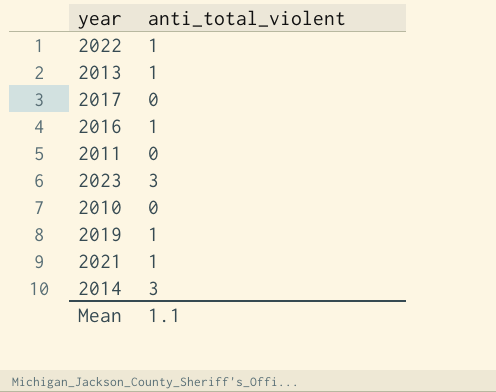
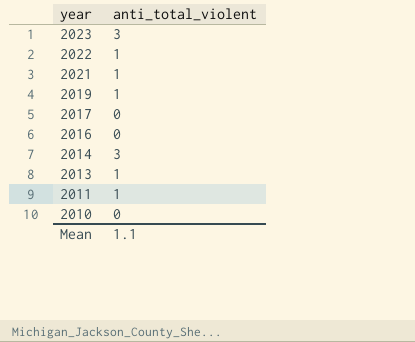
row order: none -> year descending
2016 | anti_total_violent: 1 -> 0
2011 | anti_total_violent: 0 -> 1

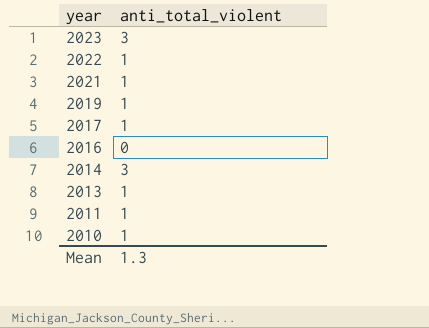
2017 | anti_total_violent: 0 -> 1
2010 | anti_total_violent: 0 -> 1
Mean | anti_total_violent: 1.1 -> 1.3

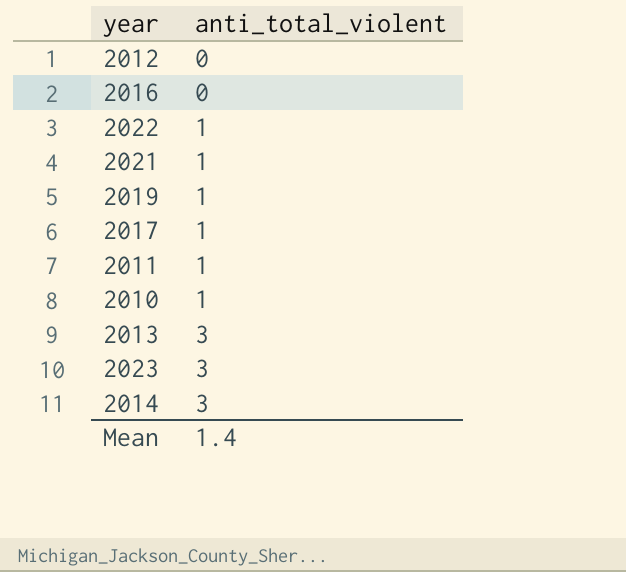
row order: year descending -> anti_total_violent ascending
row 2012: none -> 0
2013 | anti_total_violent: 1 -> 3
Mean | anti_total_violent: 1.3 -> 1.4

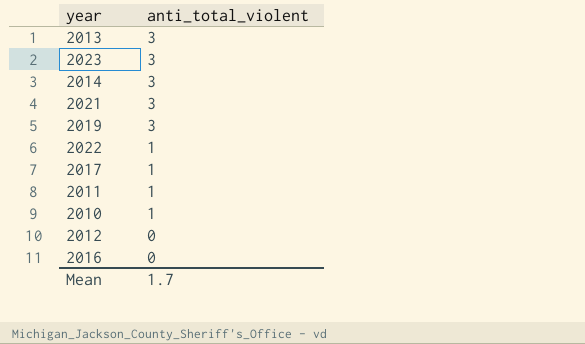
row order: anti_total_violent ascending -> anti_total_violent descending
2021 | anti_total_violent: 1 -> 3
2019 | anti_total_violent: 1 -> 3
Mean | anti_total_violent: 1.4 -> 1.7

